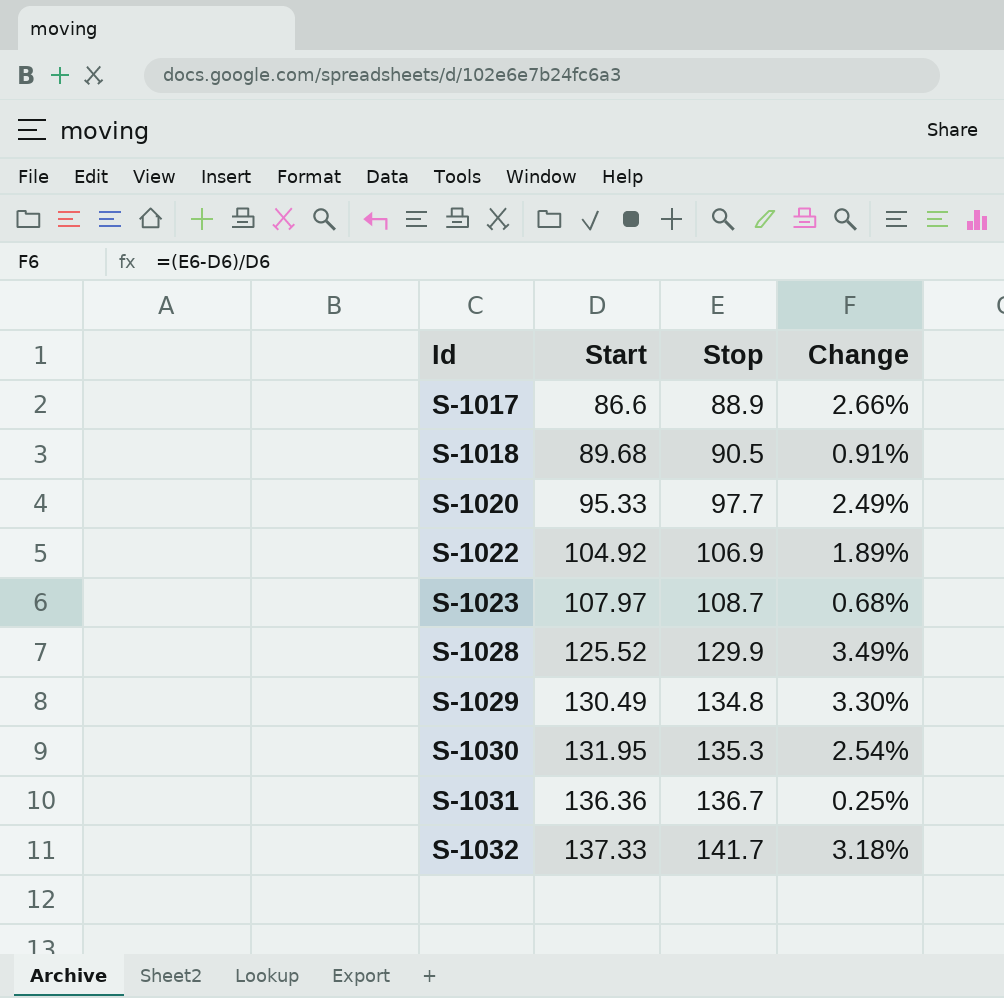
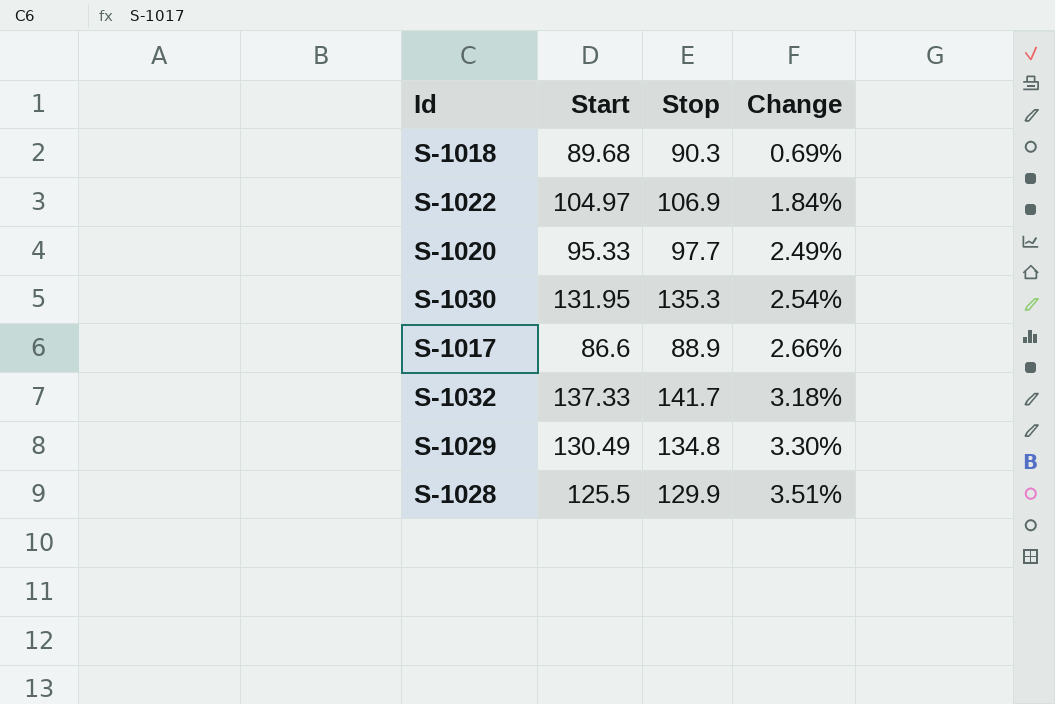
row order: Id ascending -> Change ascending
row S-1023: 107.97 | 108.7 | 0.68% -> none
row S-1031: 136.36 | 136.7 | 0.25% -> none
S-1018 | Stop: 90.5 -> 90.3
S-1018 | Change: 0.91% -> 0.69%
S-1022 | Start: 104.92 -> 104.97
S-1022 | Change: 1.89% -> 1.84%
S-1028 | Start: 125.52 -> 125.5
S-1028 | Change: 3.49% -> 3.51%

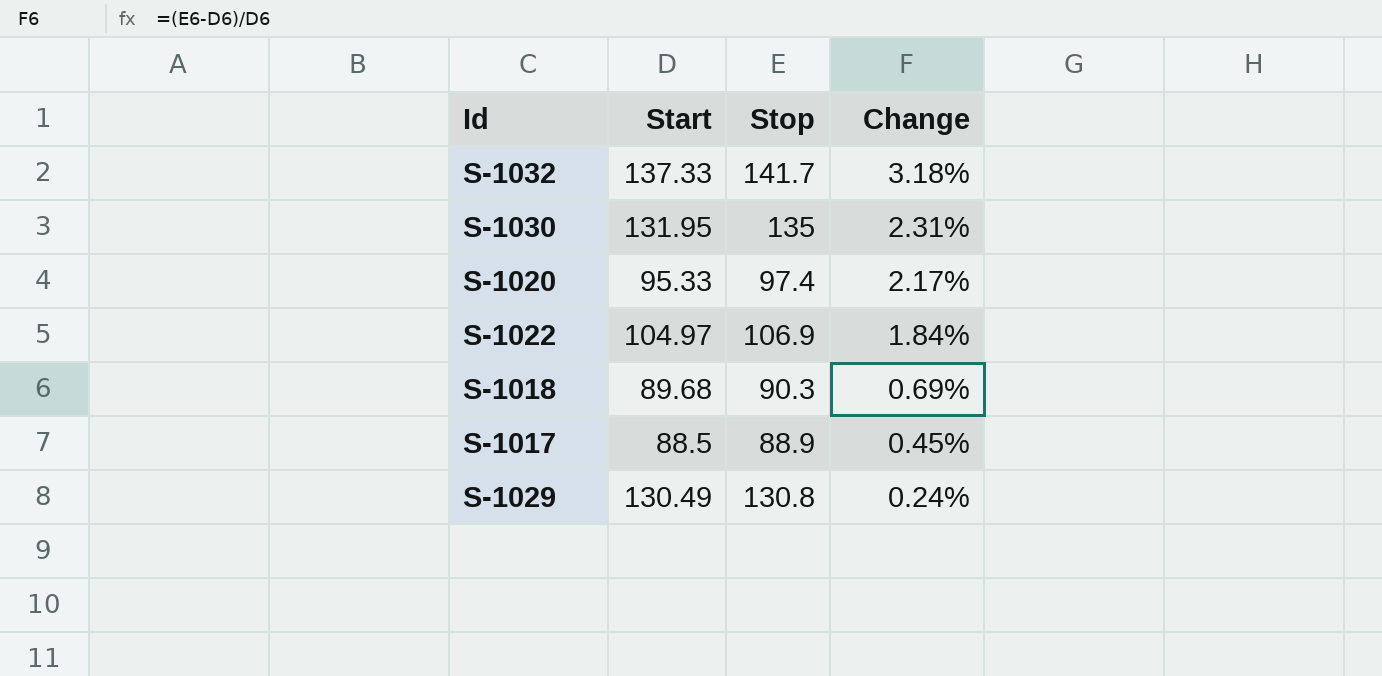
row order: Change ascending -> Change descending
row S-1028: 125.5 | 129.9 | 3.51% -> none
S-1030 | Stop: 135.3 -> 135
S-1030 | Change: 2.54% -> 2.31%
S-1020 | Stop: 97.7 -> 97.4
S-1020 | Change: 2.49% -> 2.17%
S-1017 | Start: 86.6 -> 88.5
S-1017 | Change: 2.66% -> 0.45%
S-1029 | Stop: 134.8 -> 130.8
S-1029 | Change: 3.30% -> 0.24%

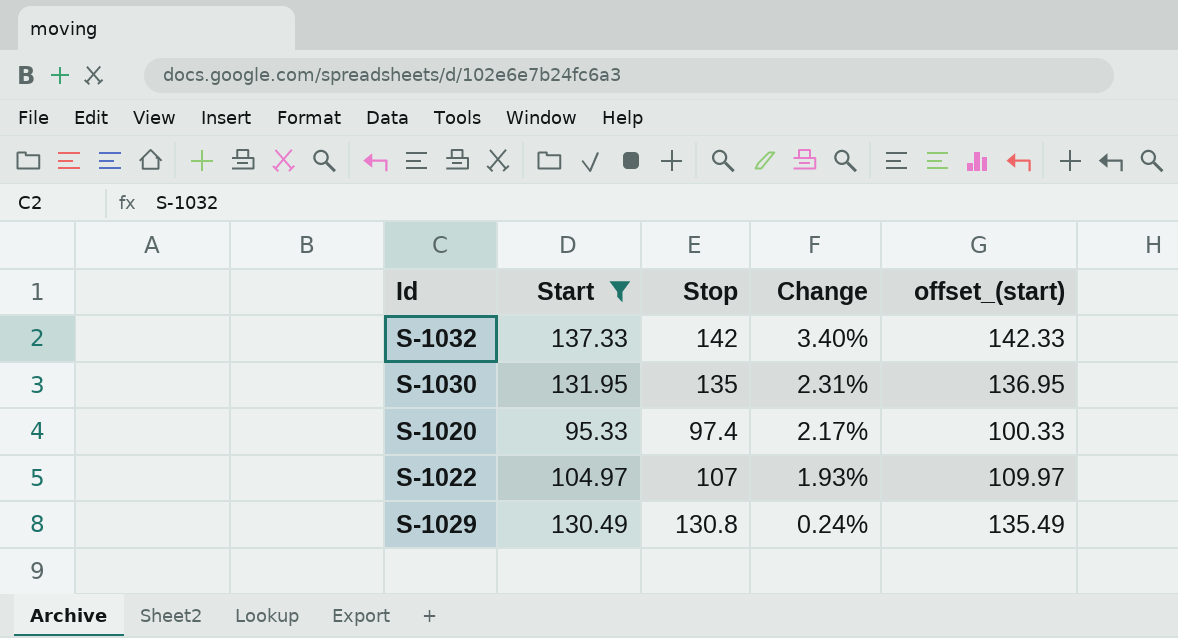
filter: none -> Start >= 95.33
column offset_(start) | formula: none -> [Start] + 5
S-1032 | Stop: 141.7 -> 142
S-1032 | Change: 3.18% -> 3.40%
S-1022 | Stop: 106.9 -> 107
S-1022 | Change: 1.84% -> 1.93%

